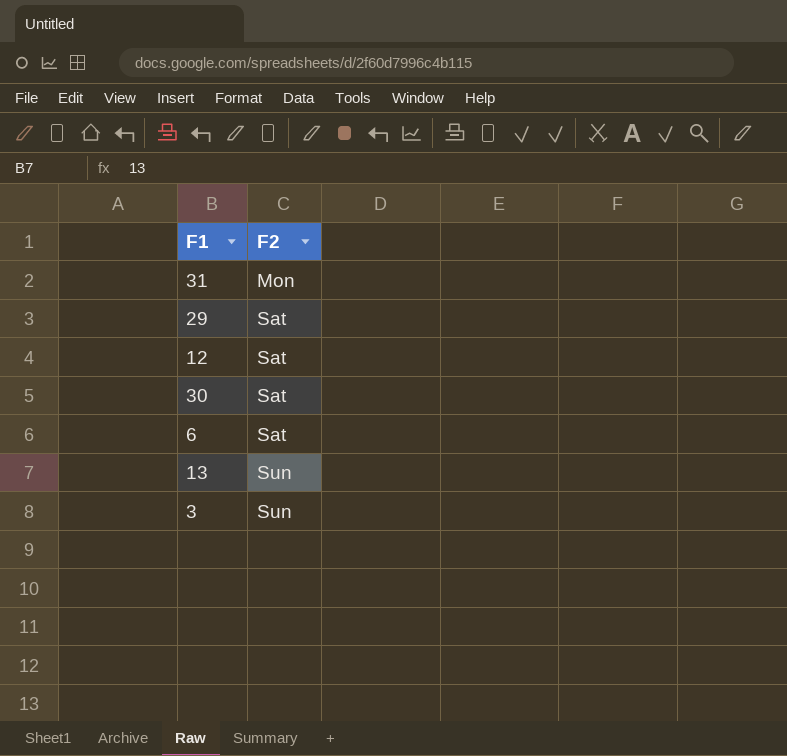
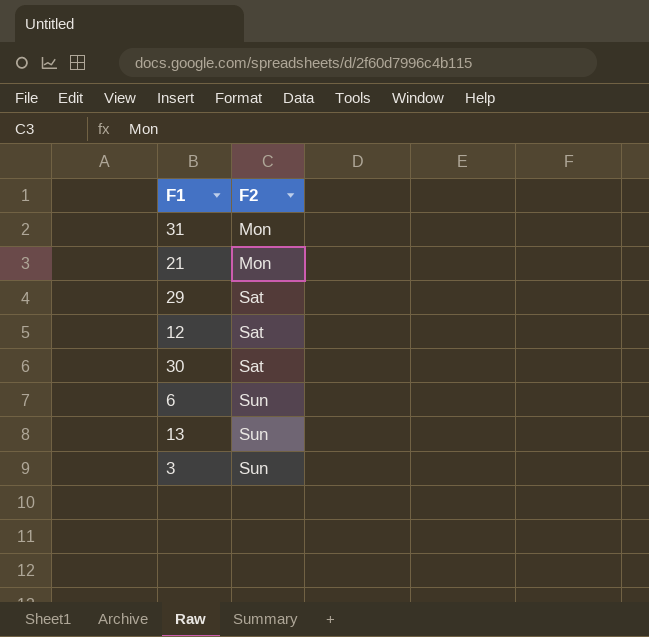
row 21: none -> Mon
6 | F2: Sat -> Sun

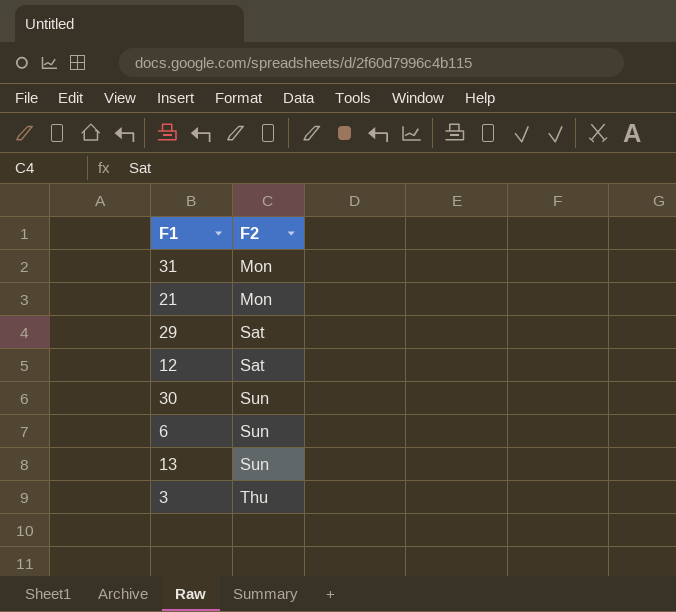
30 | F2: Sat -> Sun
3 | F2: Sun -> Thu

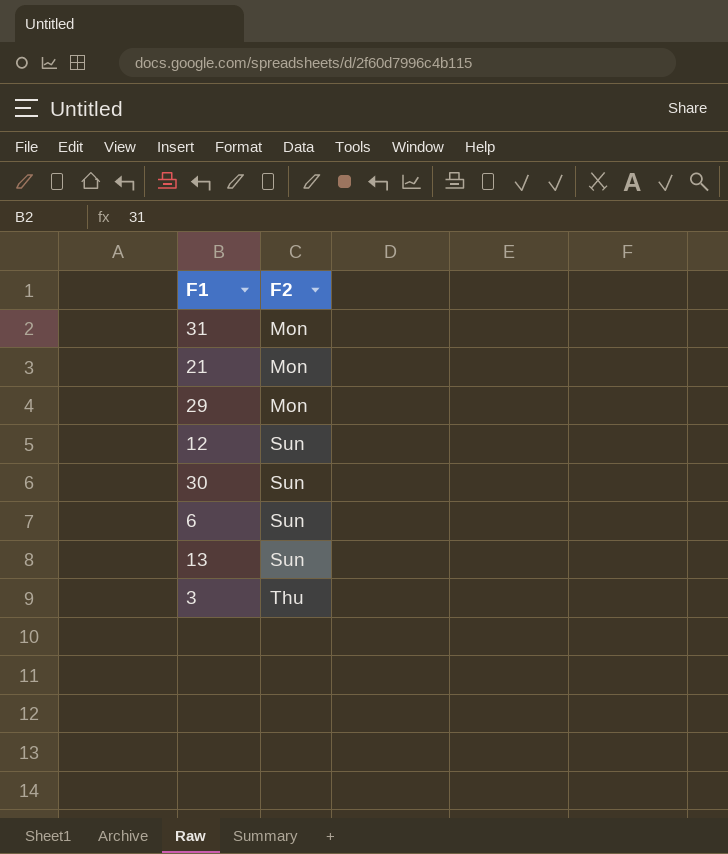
29 | F2: Sat -> Mon
12 | F2: Sat -> Sun

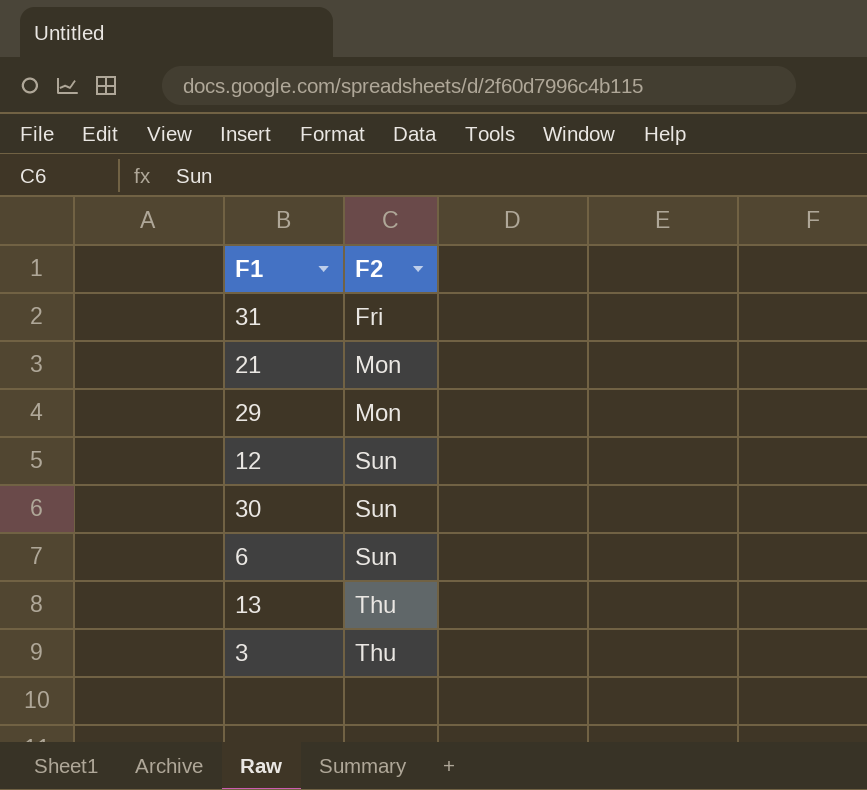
31 | F2: Mon -> Fri
13 | F2: Sun -> Thu

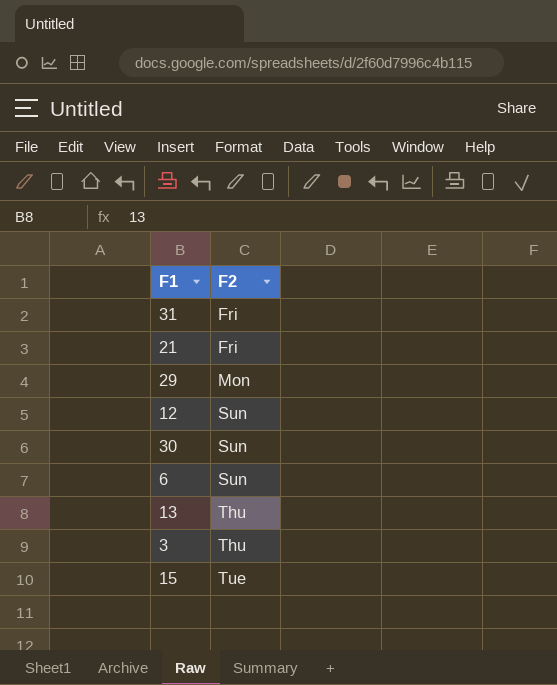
21 | F2: Mon -> Fri
row 15: none -> Tue

